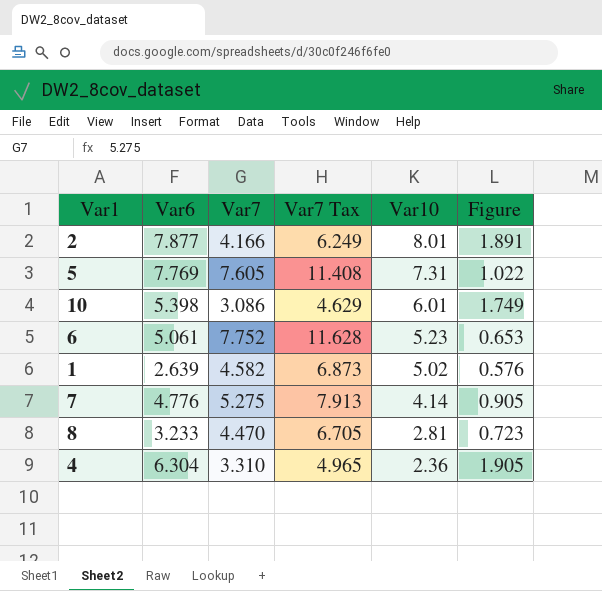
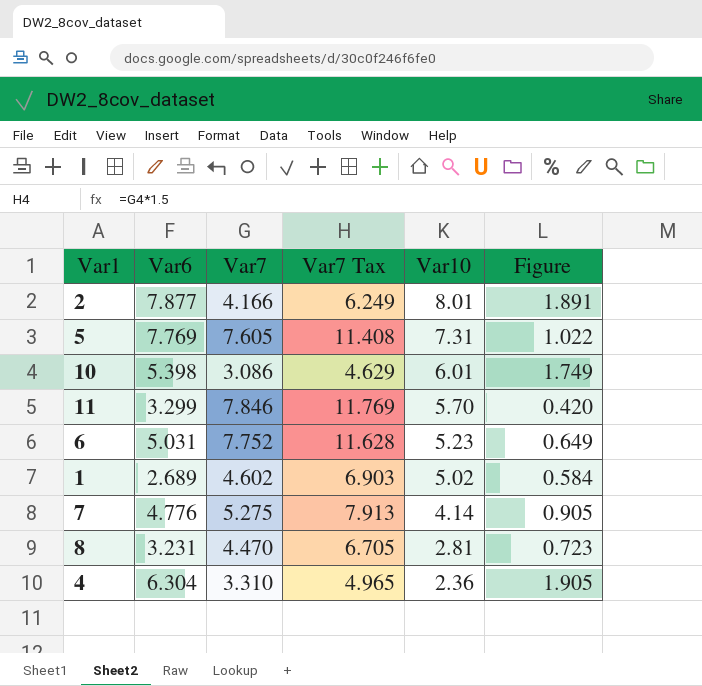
row 11: none -> 3.299 | 7.846 | 11.769 | 5.70 | 0.420
6 | Var6: 5.061 -> 5.031
6 | Figure: 0.653 -> 0.649
1 | Var6: 2.639 -> 2.689
1 | Var7: 4.582 -> 4.602
1 | Var7 Tax: 6.873 -> 6.903
1 | Figure: 0.576 -> 0.584
8 | Var6: 3.233 -> 3.231

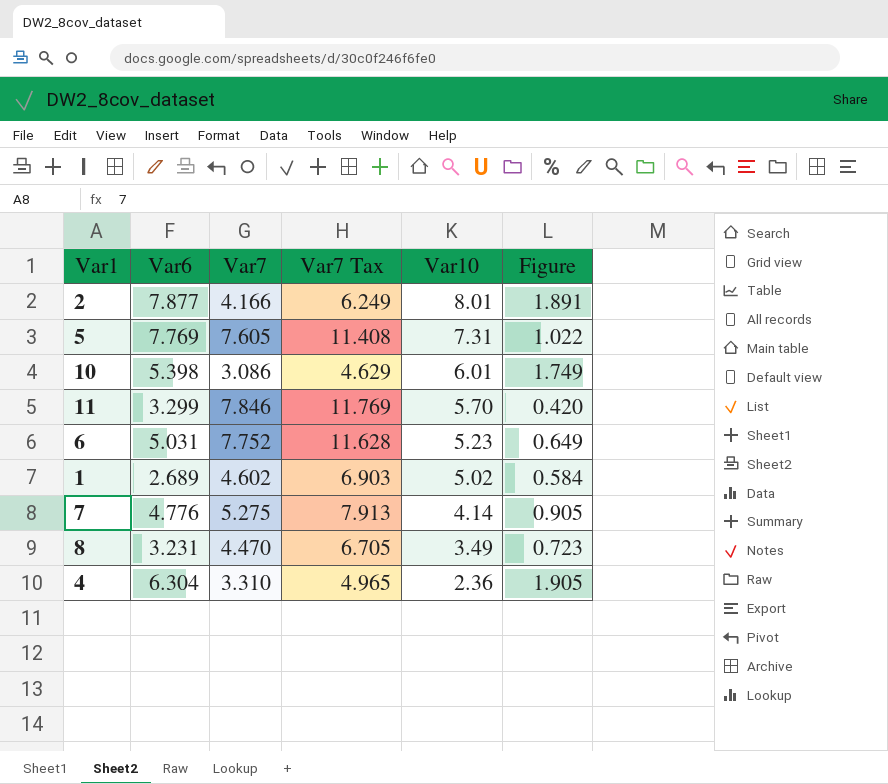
8 | Var10: 2.81 -> 3.49

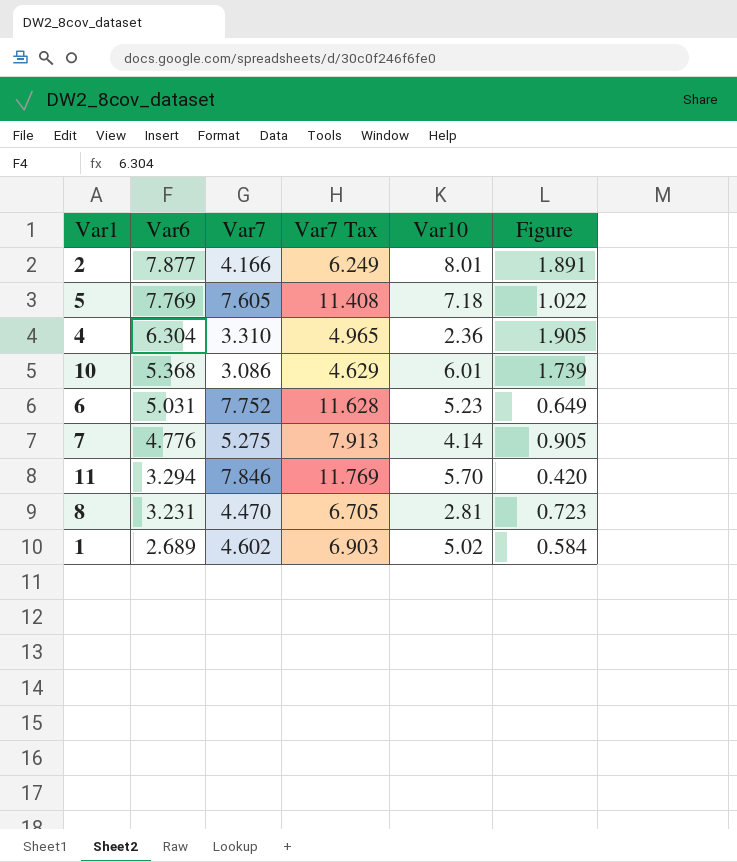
row order: Var10 descending -> Var6 descending
5 | Var10: 7.31 -> 7.18
10 | Var6: 5.398 -> 5.368
10 | Figure: 1.749 -> 1.739
11 | Var6: 3.299 -> 3.294
8 | Var10: 3.49 -> 2.81

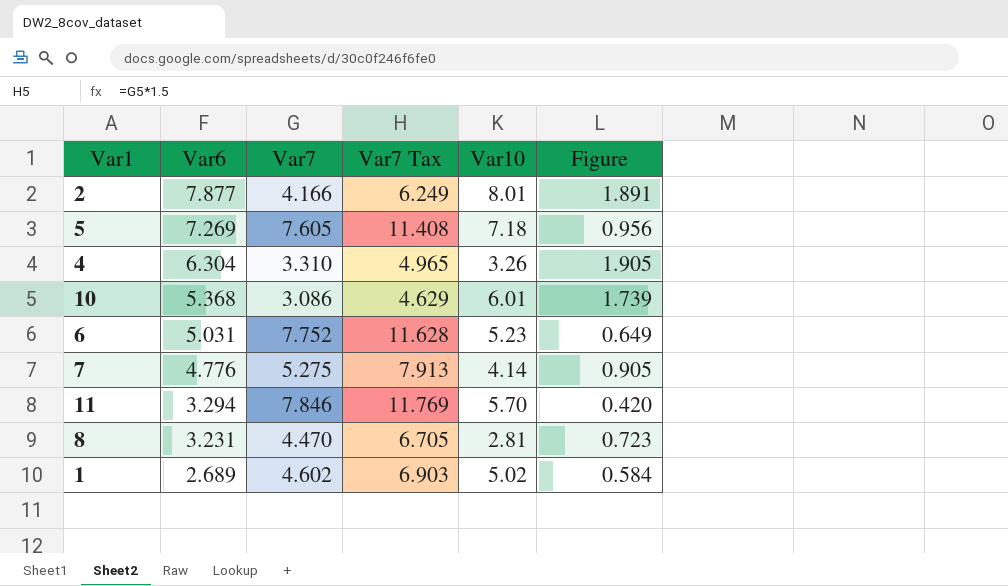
5 | Var6: 7.769 -> 7.269
5 | Figure: 1.022 -> 0.956
4 | Var10: 2.36 -> 3.26

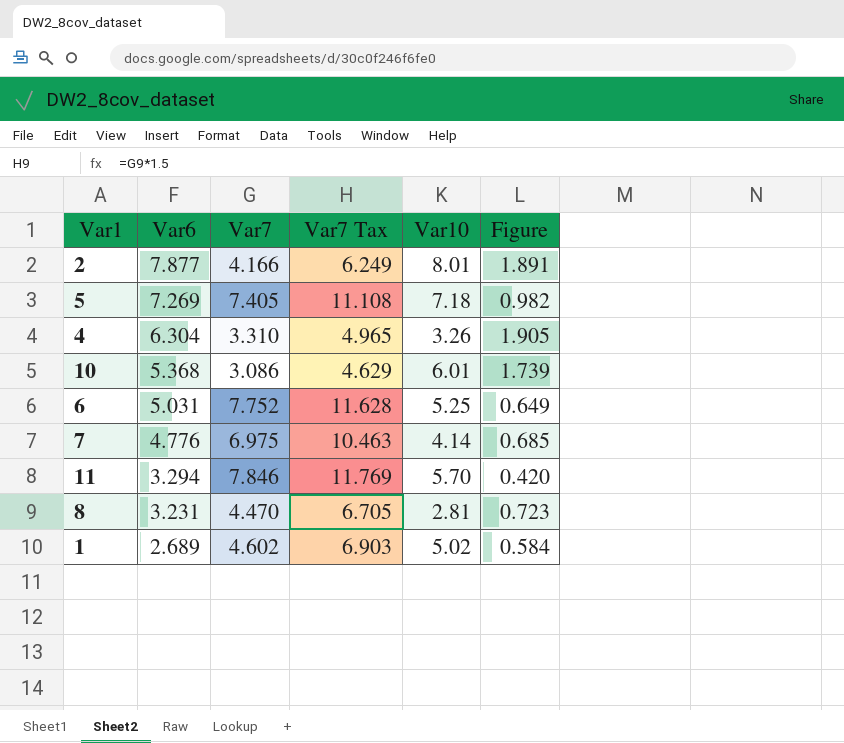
5 | Var7: 7.605 -> 7.405
5 | Var7 Tax: 11.408 -> 11.108
5 | Figure: 0.956 -> 0.982
6 | Var10: 5.23 -> 5.25
7 | Var7: 5.275 -> 6.975
7 | Var7 Tax: 7.913 -> 10.463
7 | Figure: 0.905 -> 0.685

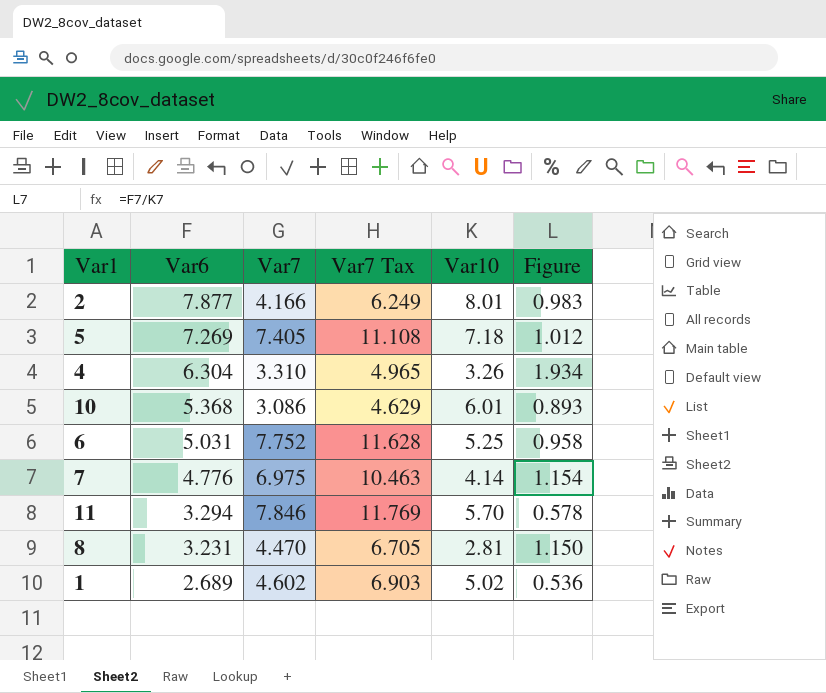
column Figure | formula: [Var6] / [Var7] -> [Var6] / [Var10]

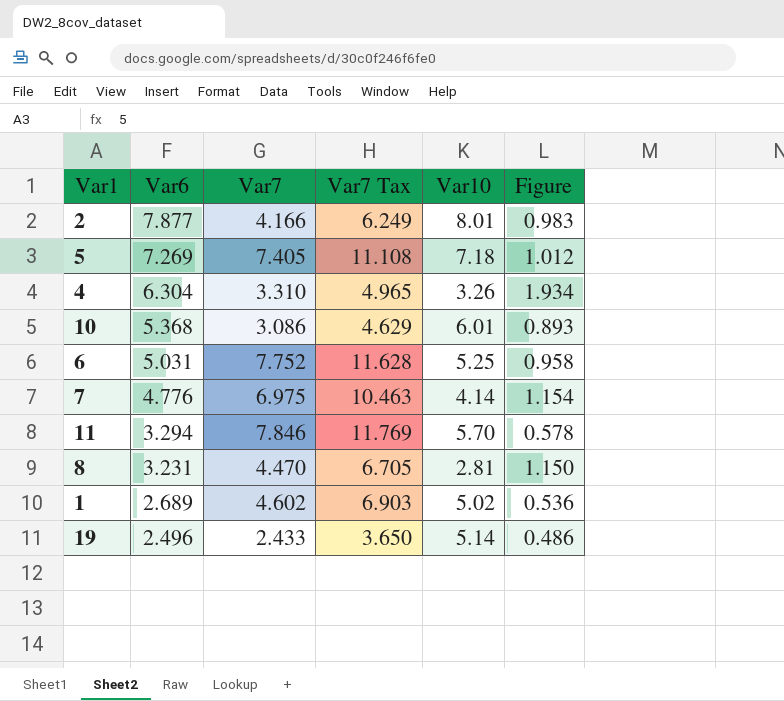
row 19: none -> 2.496 | 2.433 | 3.650 | 5.14 | 0.486

